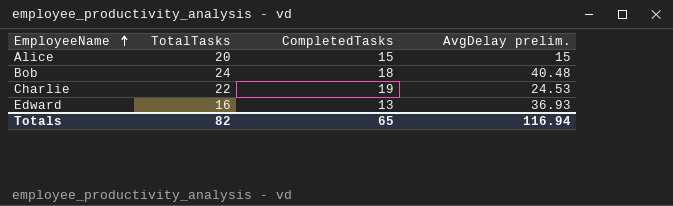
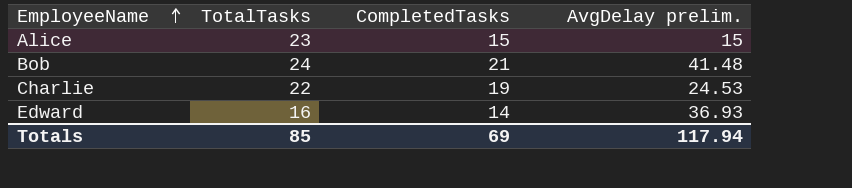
Alice | TotalTasks: 20 -> 23
Bob | CompletedTasks: 18 -> 21
Bob | AvgDelay prelim.: 40.48 -> 41.48
Edward | CompletedTasks: 13 -> 14
Totals | TotalTasks: 82 -> 85
Totals | CompletedTasks: 65 -> 69
Totals | AvgDelay prelim.: 116.94 -> 117.94

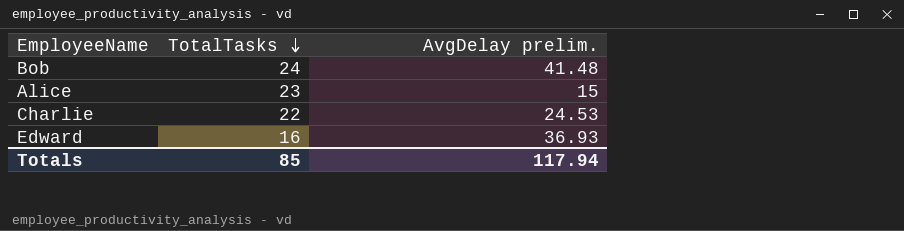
row order: EmployeeName ascending -> TotalTasks descending
column CompletedTasks | position: 3 -> none

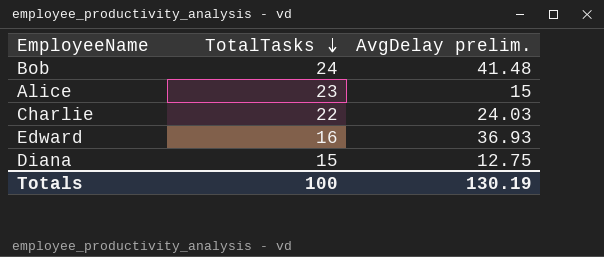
Charlie | AvgDelay prelim.: 24.53 -> 24.03
row Diana: none -> 15 | 12.75
Totals | TotalTasks: 85 -> 100
Totals | AvgDelay prelim.: 117.94 -> 130.19

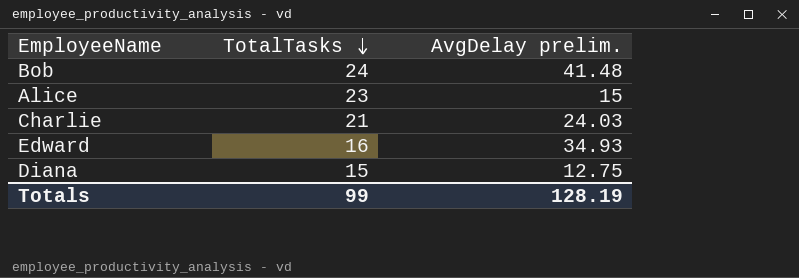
Charlie | TotalTasks: 22 -> 21
Edward | AvgDelay prelim.: 36.93 -> 34.93
Totals | TotalTasks: 100 -> 99
Totals | AvgDelay prelim.: 130.19 -> 128.19

